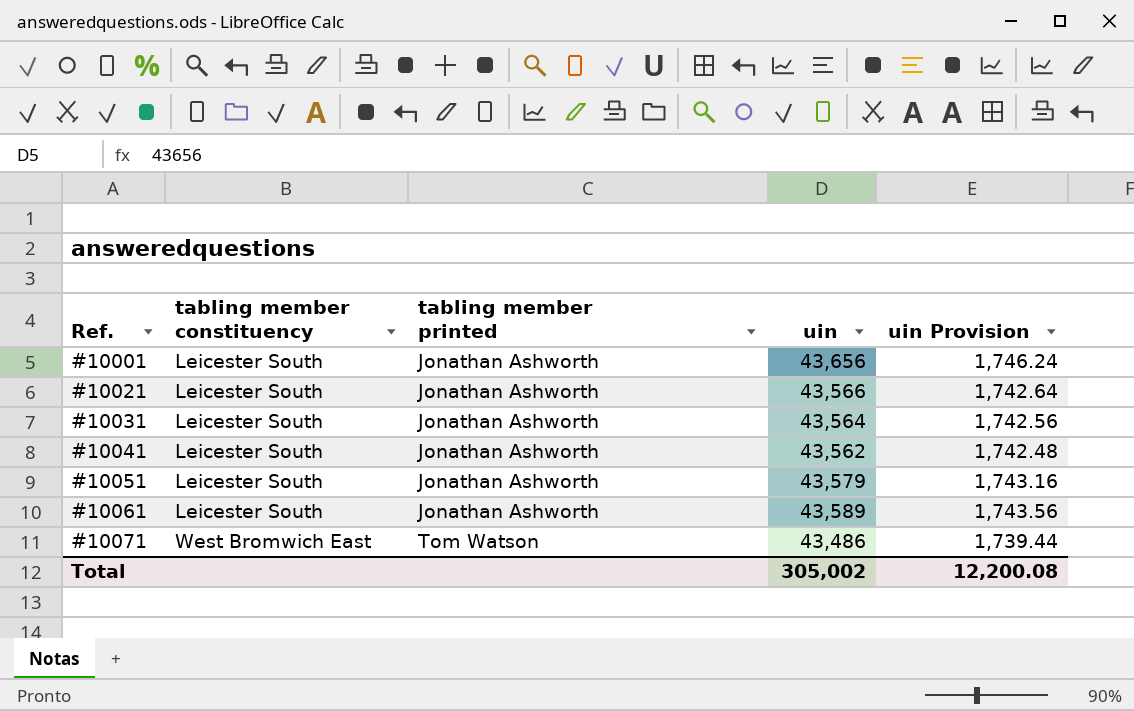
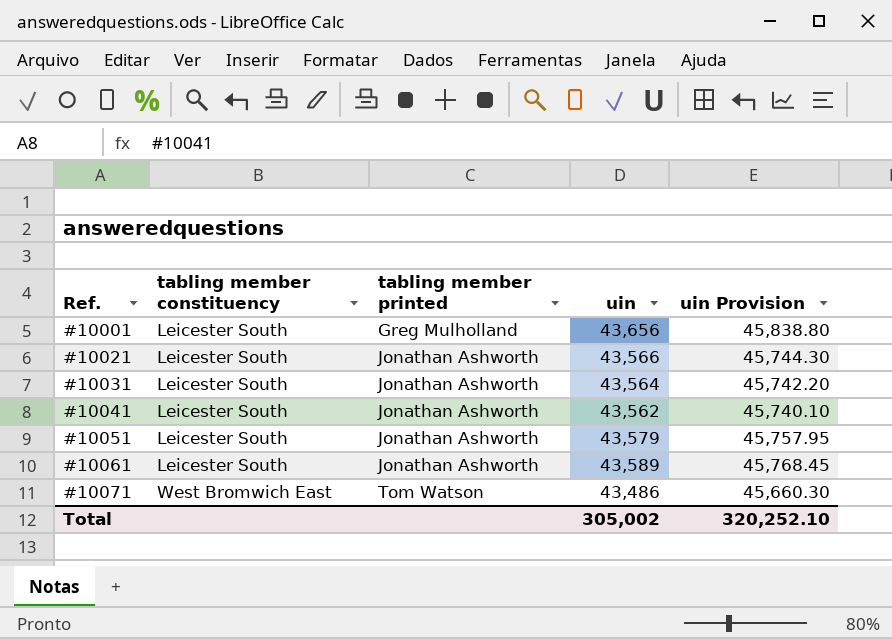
column uin Provision | formula: [uin] * 0.04 -> [uin] * 1.05
#10001 | tabling member printed: Jonathan Ashworth -> Greg Mulholland
Total | uin Provision: 12,200.08 -> 320,252.10

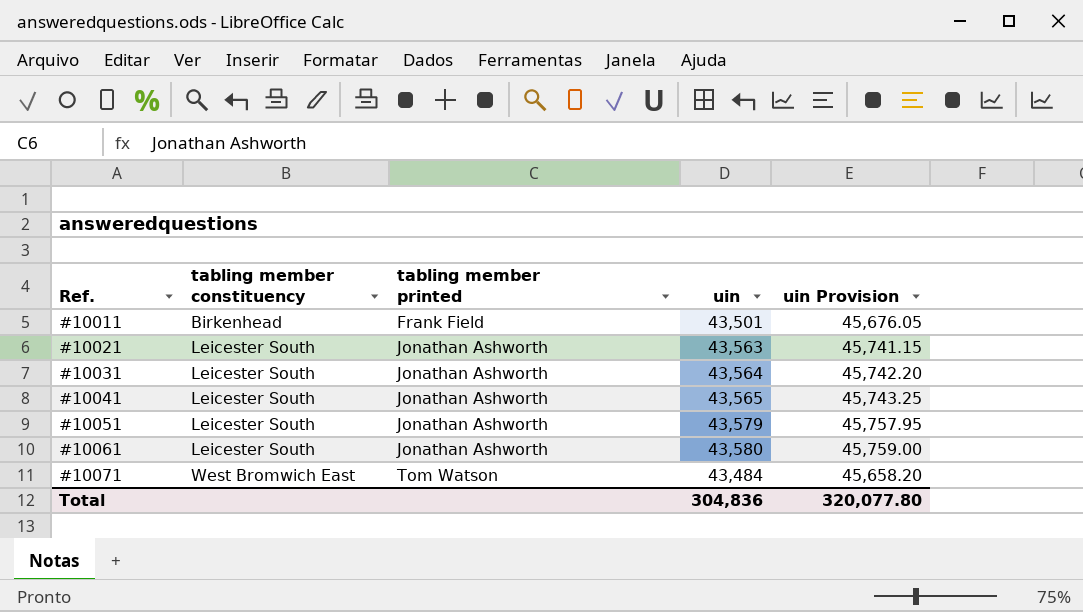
row #10001: Leicester South | Greg Mulholland | 43,656 | 45,838.80 -> none
row #10011: none -> Birkenhead | Frank Field | 43,501 | 45,676.05
#10021 | uin: 43,566 -> 43,563
#10021 | uin Provision: 45,744.30 -> 45,741.15
#10041 | uin: 43,562 -> 43,565
#10041 | uin Provision: 45,740.10 -> 45,743.25
#10061 | uin: 43,589 -> 43,580
#10061 | uin Provision: 45,768.45 -> 45,759.00
#10071 | uin: 43,486 -> 43,484
#10071 | uin Provision: 45,660.30 -> 45,658.20
Total | uin: 305,002 -> 304,836
Total | uin Provision: 320,252.10 -> 320,077.80

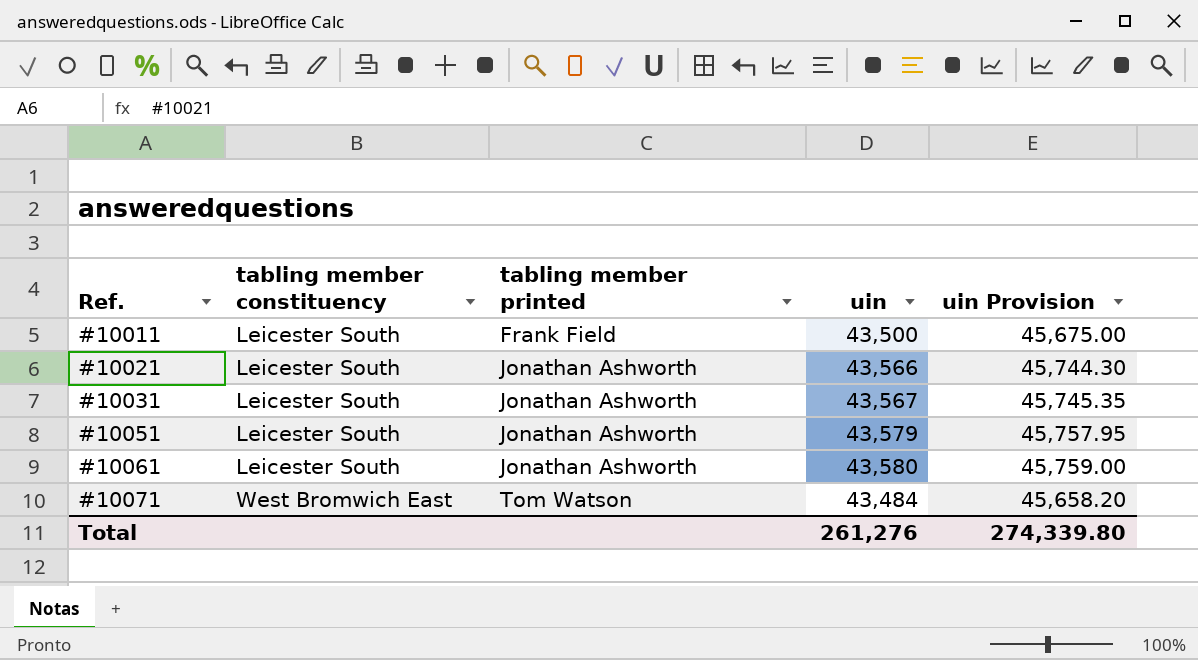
row #10041: Leicester South | Jonathan Ashworth | 43,565 | 45,743.25 -> none
#10011 | tabling member constituency: Birkenhead -> Leicester South
#10011 | uin: 43,501 -> 43,500
#10011 | uin Provision: 45,676.05 -> 45,675.00
#10021 | uin: 43,563 -> 43,566
#10021 | uin Provision: 45,741.15 -> 45,744.30
#10031 | uin: 43,564 -> 43,567
#10031 | uin Provision: 45,742.20 -> 45,745.35
Total | uin: 304,836 -> 261,276
Total | uin Provision: 320,077.80 -> 274,339.80

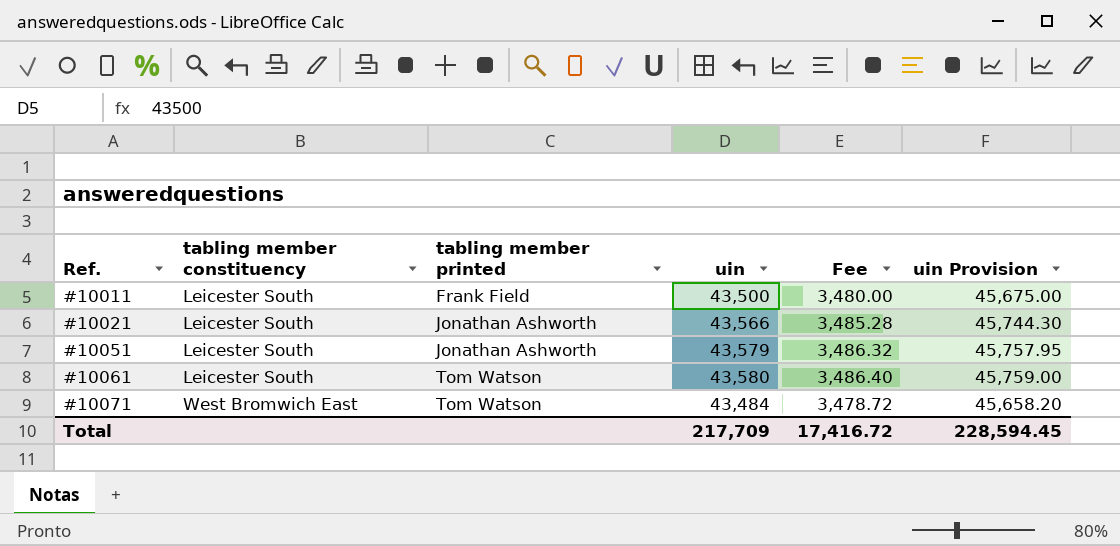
column Fee | formula: none -> [uin] * 0.08
row #10031: Leicester South | Jonathan Ashworth | 43,567 | 45,745.35 -> none
#10061 | tabling member printed: Jonathan Ashworth -> Tom Watson
Total | uin: 261,276 -> 217,709
Total | uin Provision: 274,339.80 -> 228,594.45

